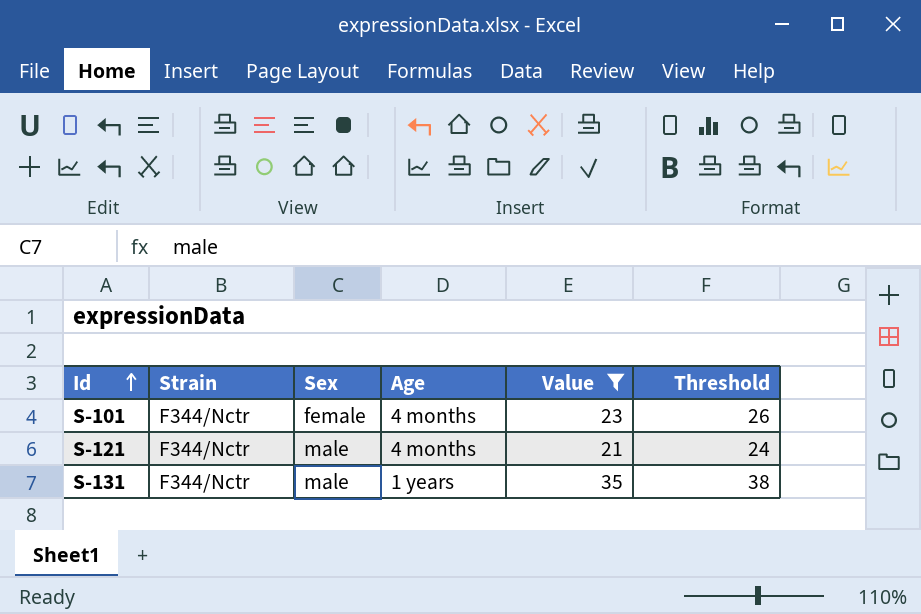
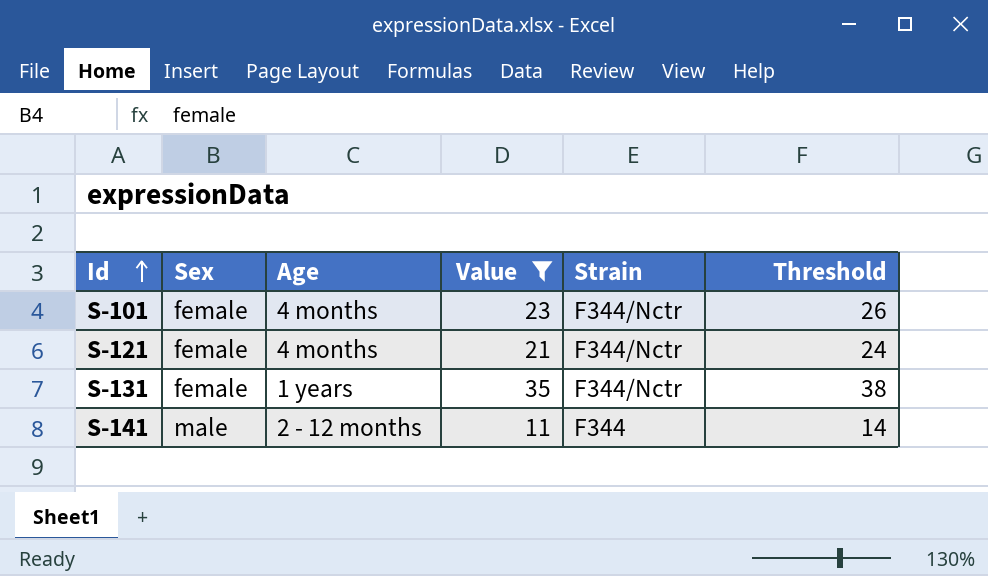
column Strain | position: 2 -> 5
S-121 | Sex: male -> female
S-131 | Sex: male -> female
row S-141: none -> male | 2 - 12 months | 11 | F344 | 14

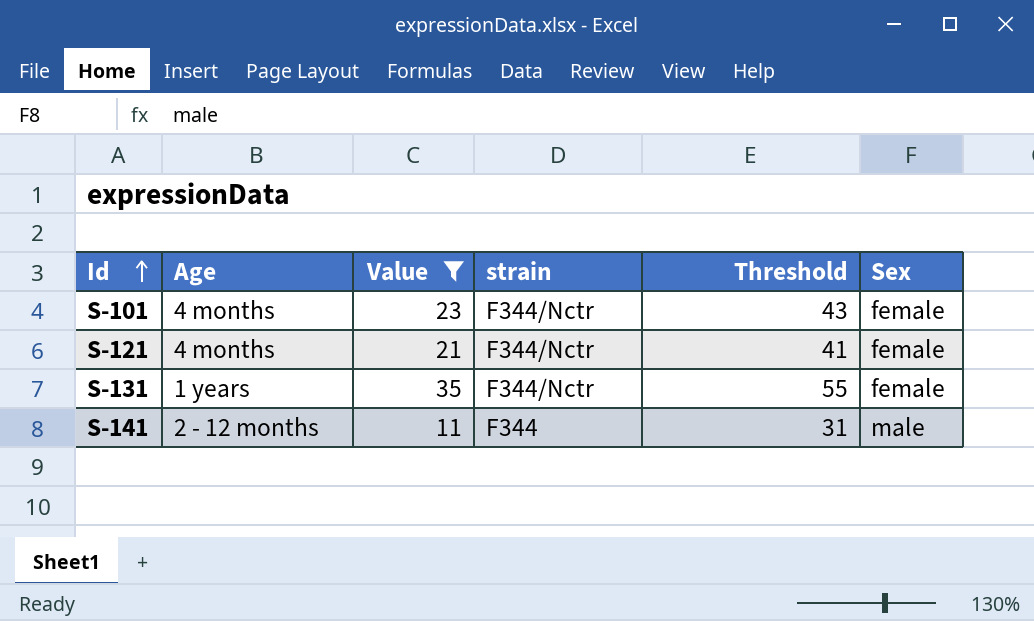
column name: Strain -> strain
column Threshold | formula: [Value] + 3 -> [Value] + 20
column Sex | position: 2 -> 6

